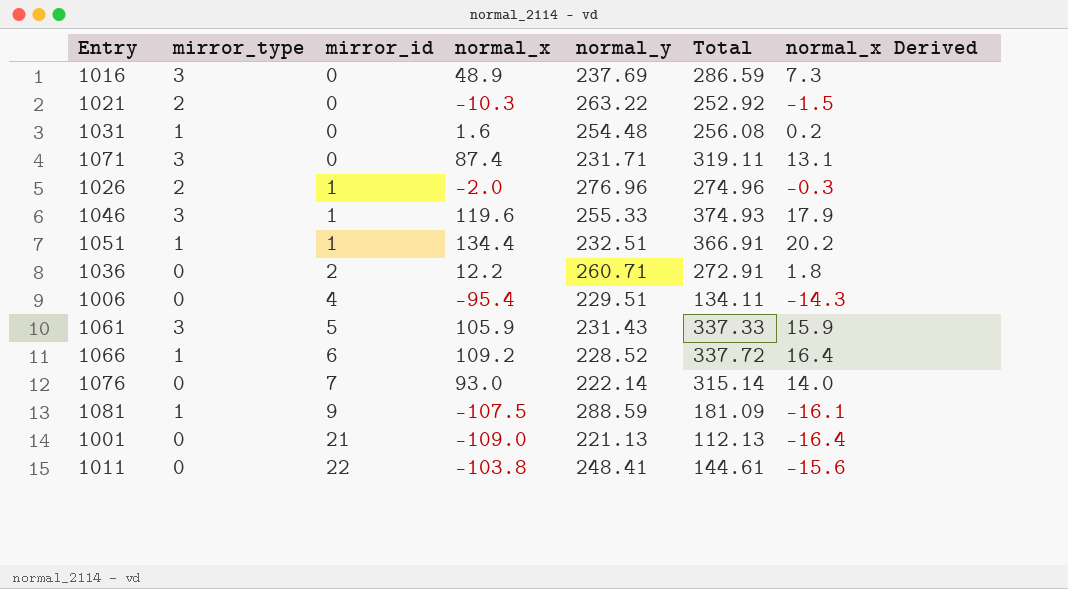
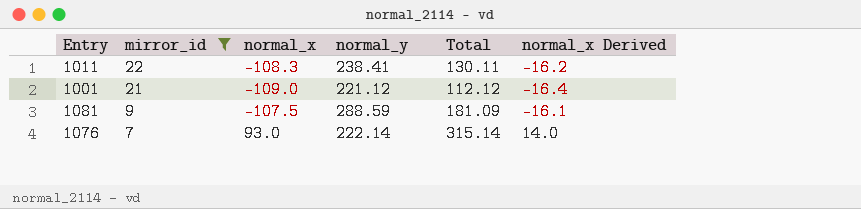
filter: none -> mirror_id >= 7
row order: mirror_id ascending -> mirror_id descending
column mirror_type | position: 2 -> none
1011 | normal_x: -103.8 -> -108.3
1011 | normal_y: 248.41 -> 238.41
1011 | Total: 144.61 -> 130.11
1011 | normal_x Derived: -15.6 -> -16.2
1001 | normal_y: 221.13 -> 221.12
1001 | Total: 112.13 -> 112.12

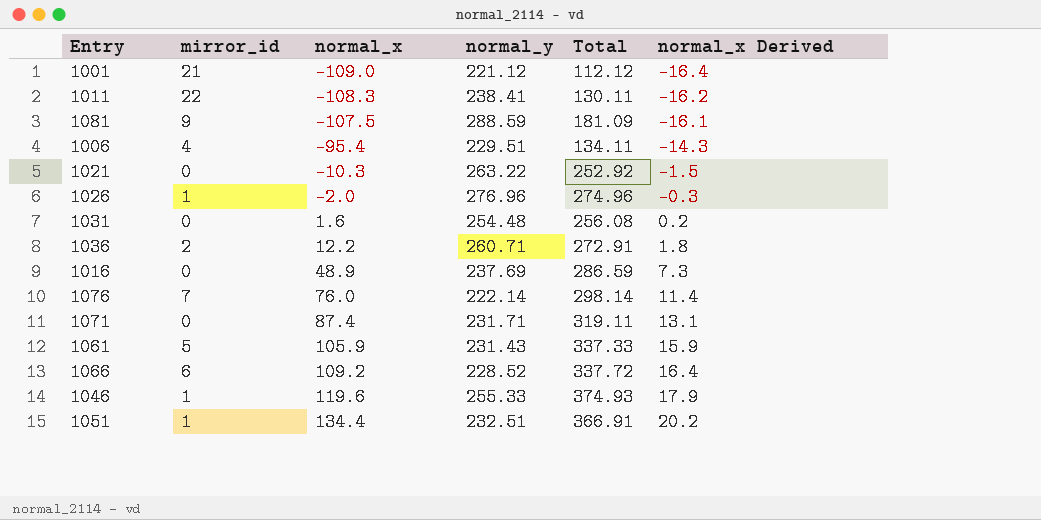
filter: mirror_id >= 7 -> none
row order: mirror_id descending -> normal_x ascending
1076 | normal_x: 93.0 -> 76.0
1076 | Total: 315.14 -> 298.14
1076 | normal_x Derived: 14.0 -> 11.4

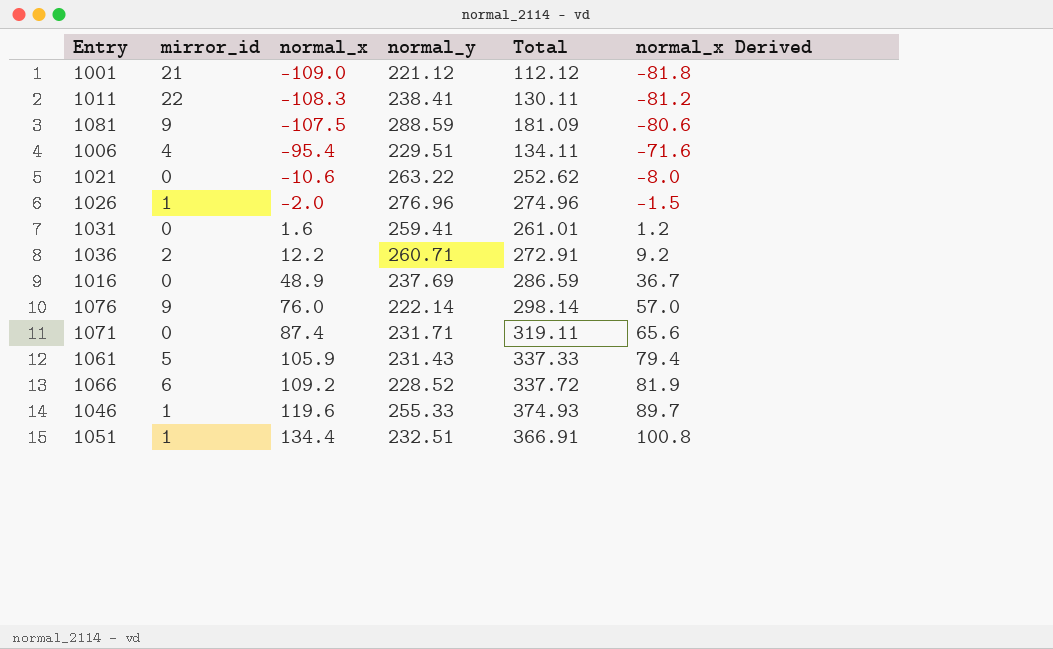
column normal_x Derived | formula: [normal_x] * 0.15 -> [normal_x] * 0.75
1021 | normal_x: -10.3 -> -10.6
1021 | Total: 252.92 -> 252.62
1031 | normal_y: 254.48 -> 259.41
1031 | Total: 256.08 -> 261.01
1076 | mirror_id: 7 -> 9

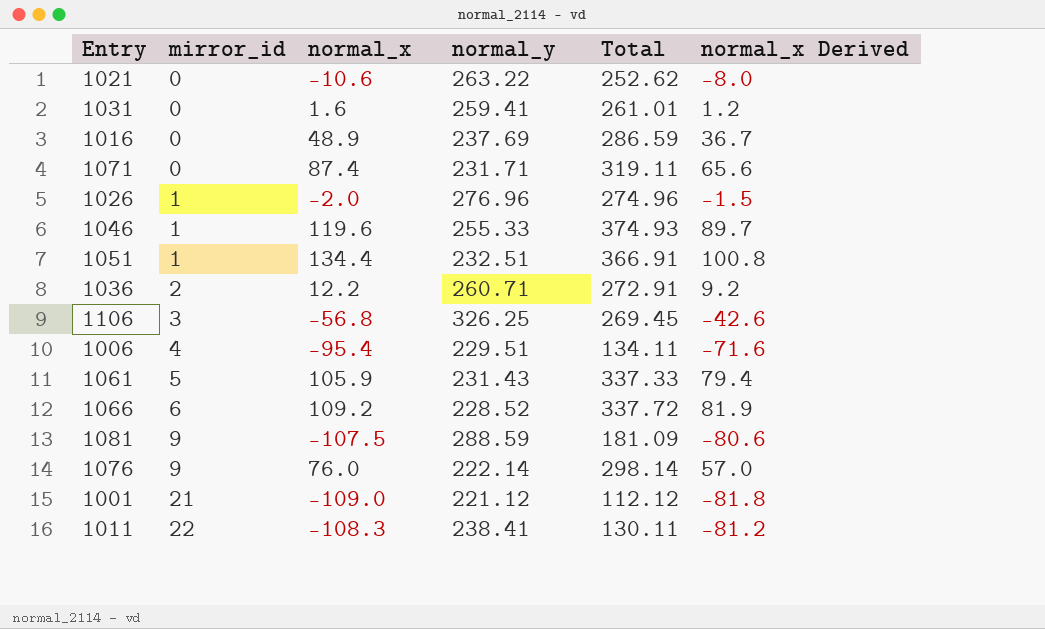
row order: normal_x ascending -> mirror_id ascending
row 1106: none -> 3 | -56.8 | 326.25 | 269.45 | -42.6

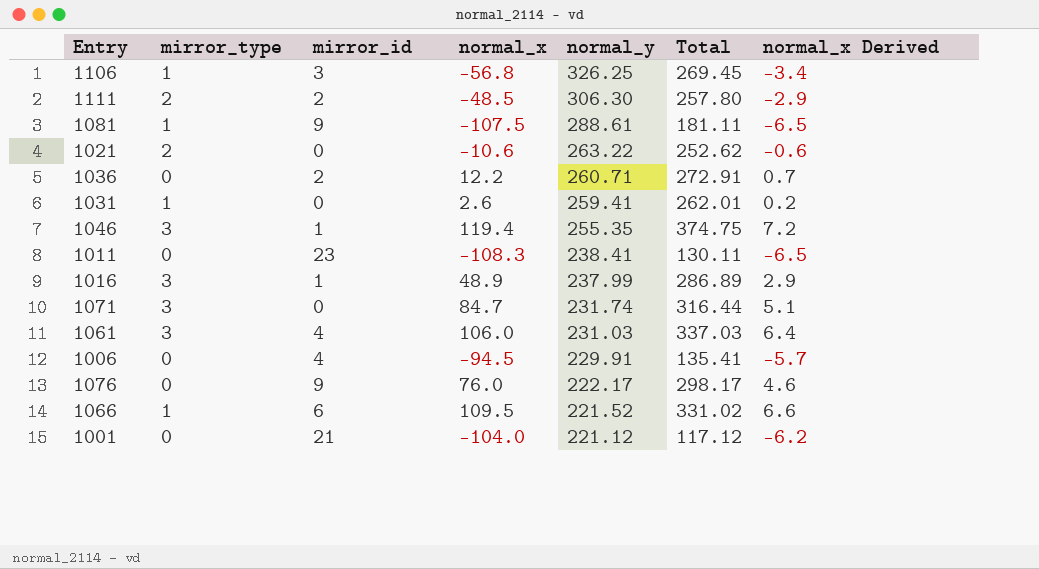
row order: mirror_id ascending -> normal_y descending
column mirror_type | position: none -> 2
column normal_x Derived | formula: [normal_x] * 0.75 -> [normal_x] * 0.06
row 1026: 1 | -2.0 | 276.96 | 274.96 | -1.5 -> none
row 1051: 1 | 134.4 | 232.51 | 366.91 | 100.8 -> none
row 1111: none -> 2 | 2 | -48.5 | 306.30 | 257.80 | -2.9
1081 | normal_y: 288.59 -> 288.61
1081 | Total: 181.09 -> 181.11
1031 | normal_x: 1.6 -> 2.6
1031 | Total: 261.01 -> 262.01
1046 | normal_x: 119.6 -> 119.4
1046 | normal_y: 255.33 -> 255.35
1046 | Total: 374.93 -> 374.75
1011 | mirror_id: 22 -> 23
1016 | mirror_id: 0 -> 1
1016 | normal_y: 237.69 -> 237.99
1016 | Total: 286.59 -> 286.89
1071 | normal_x: 87.4 -> 84.7
1071 | normal_y: 231.71 -> 231.74
1071 | Total: 319.11 -> 316.44
1061 | mirror_id: 5 -> 4
1061 | normal_x: 105.9 -> 106.0
1061 | normal_y: 231.43 -> 231.03
1061 | Total: 337.33 -> 337.03
1006 | normal_x: -95.4 -> -94.5
1006 | normal_y: 229.51 -> 229.91
1006 | Total: 134.11 -> 135.41
1076 | normal_y: 222.14 -> 222.17
1076 | Total: 298.14 -> 298.17
1066 | normal_x: 109.2 -> 109.5
1066 | normal_y: 228.52 -> 221.52
1066 | Total: 337.72 -> 331.02
1001 | normal_x: -109.0 -> -104.0
1001 | Total: 112.12 -> 117.12

